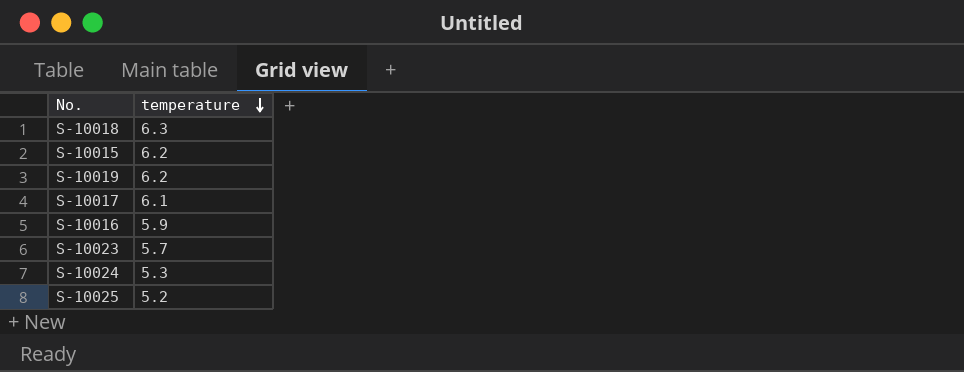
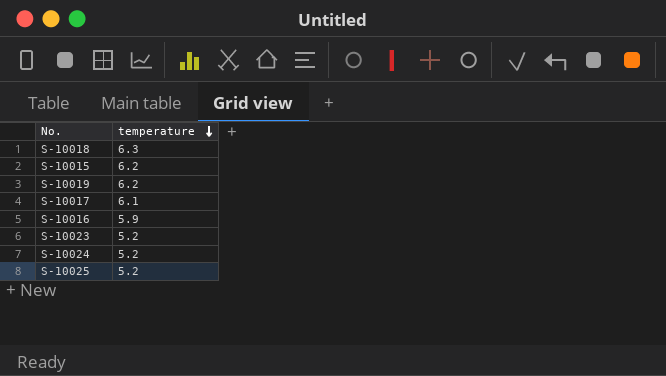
S-10023 | temperature: 5.7 -> 5.2
S-10024 | temperature: 5.3 -> 5.2

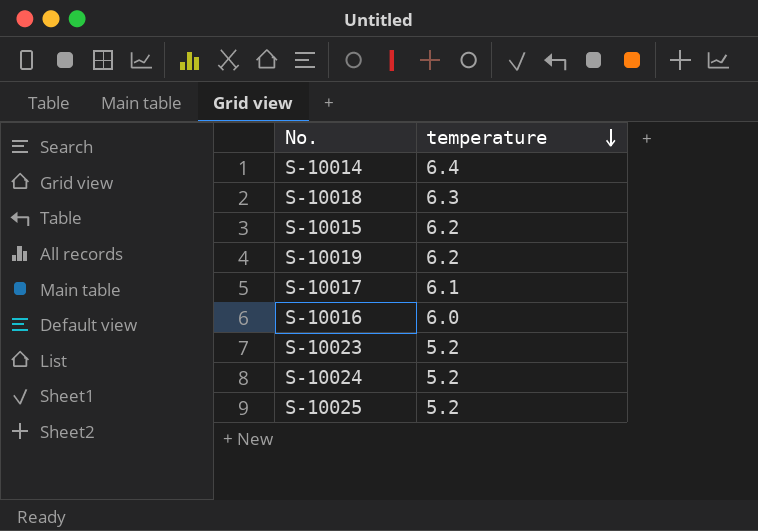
row S-10014: none -> 6.4
S-10016 | temperature: 5.9 -> 6.0

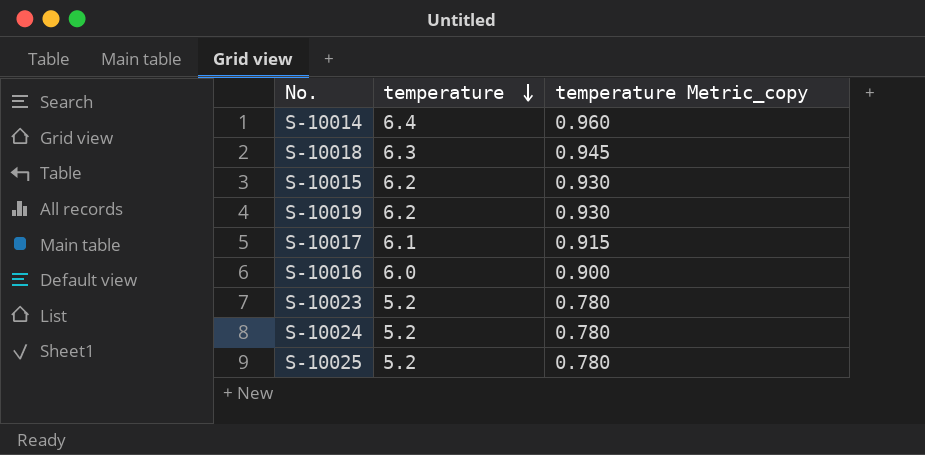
column temperature Metric_copy | formula: none -> [temperature] * 0.15

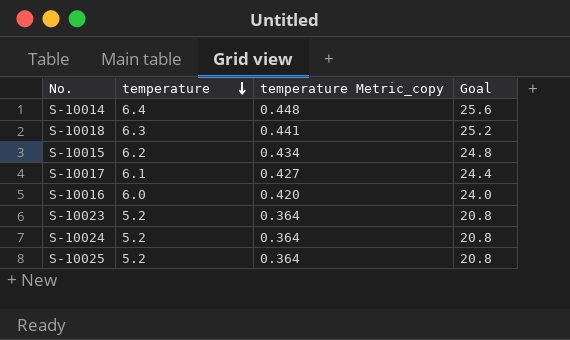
column temperature Metric_copy | formula: [temperature] * 0.15 -> [temperature] * 0.07
column Goal | formula: none -> [temperature] * 4
row S-10019: 6.2 | 0.930 -> none

